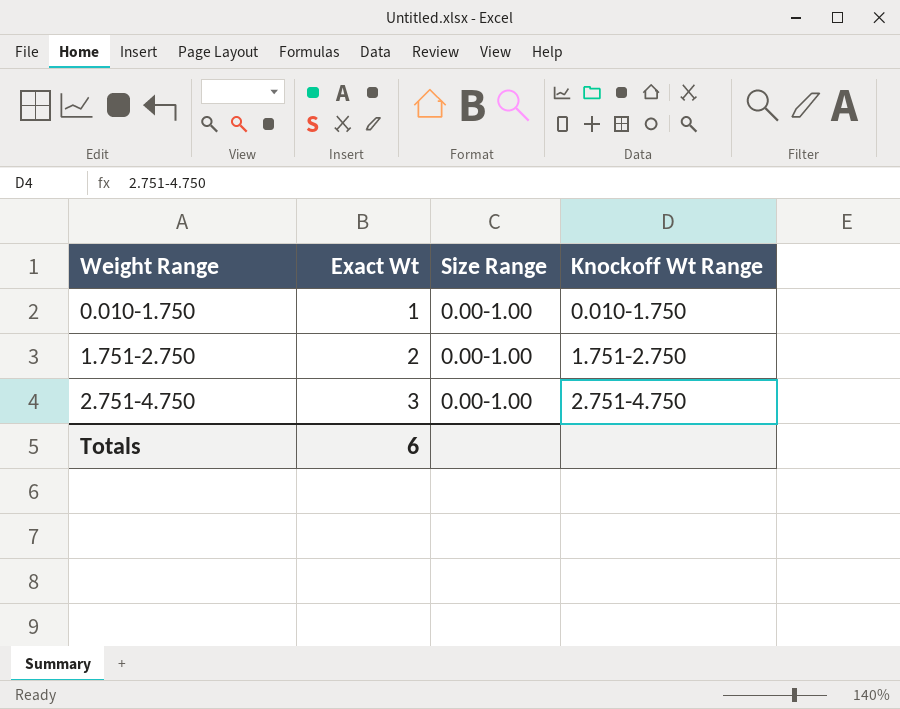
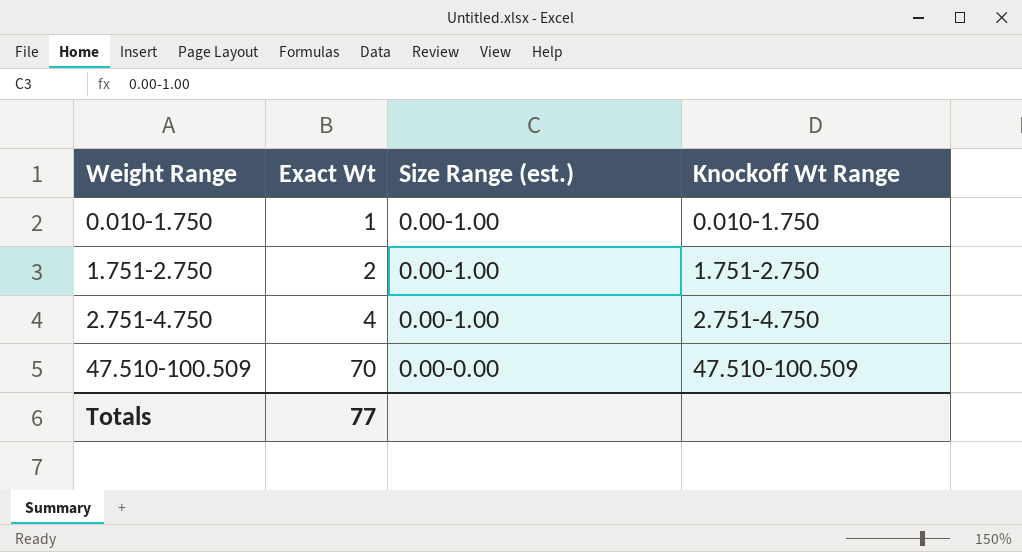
column name: Size Range -> Size Range (est.)
2.751-4.750 | Exact Wt: 3 -> 4
row 47.510-100.509: none -> 70 | 0.00-0.00 | 47.510-100.509
Totals | Exact Wt: 6 -> 77

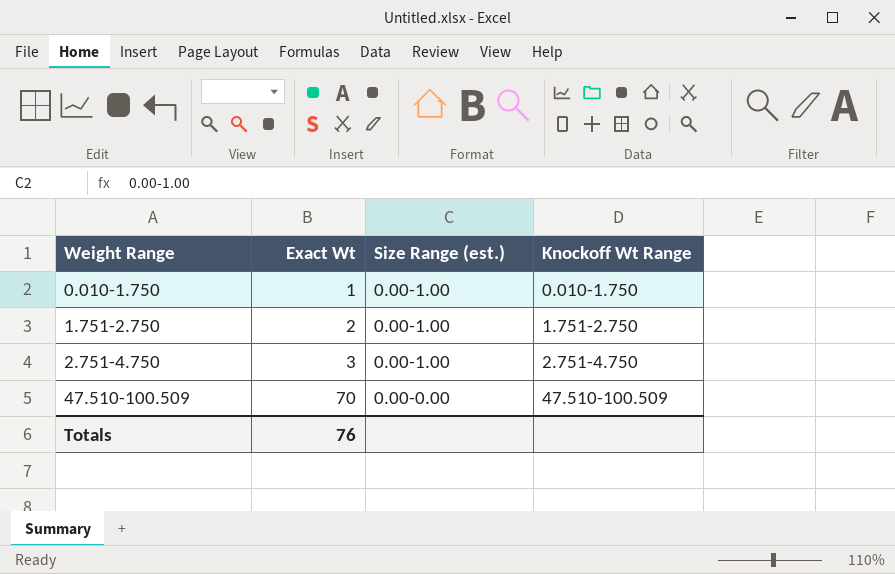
2.751-4.750 | Exact Wt: 4 -> 3
Totals | Exact Wt: 77 -> 76

